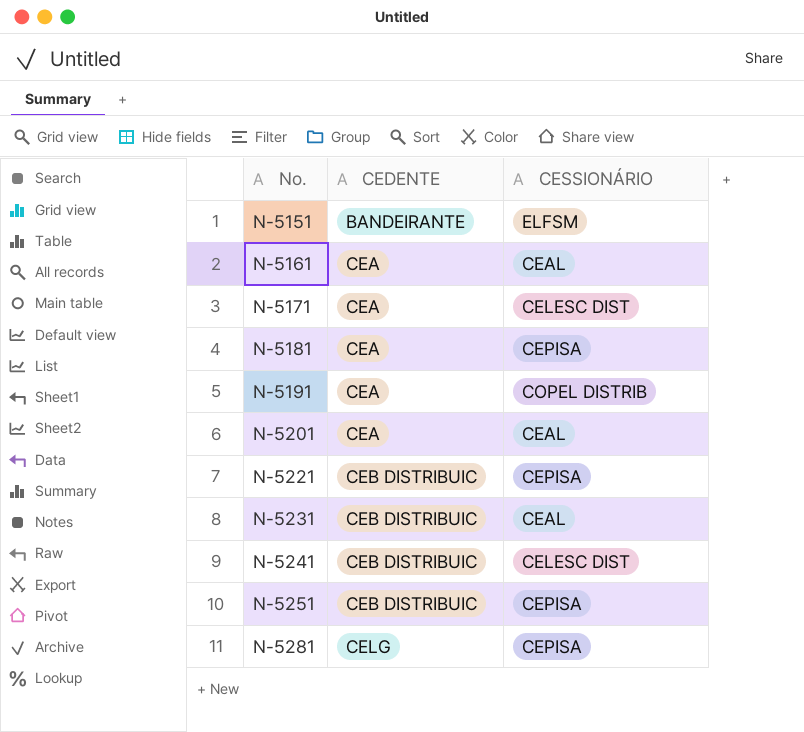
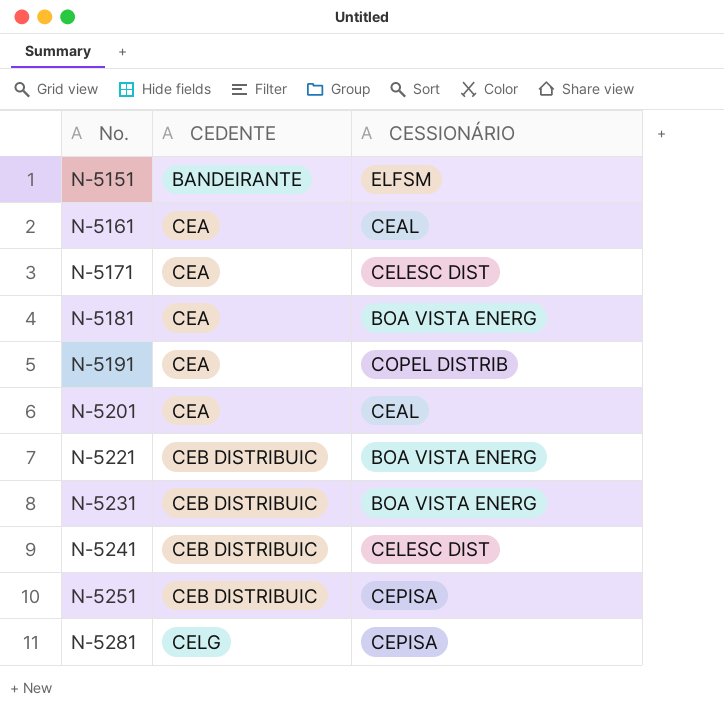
N-5181 | CESSIONÁRIO: CEPISA -> BOA VISTA ENERG
N-5221 | CESSIONÁRIO: CEPISA -> BOA VISTA ENERG
N-5231 | CESSIONÁRIO: CEAL -> BOA VISTA ENERG

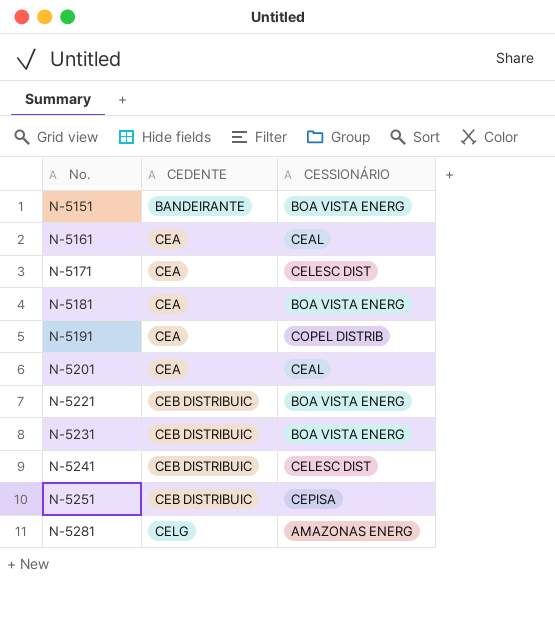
N-5151 | CESSIONÁRIO: ELFSM -> BOA VISTA ENERG
N-5281 | CESSIONÁRIO: CEPISA -> AMAZONAS ENERG

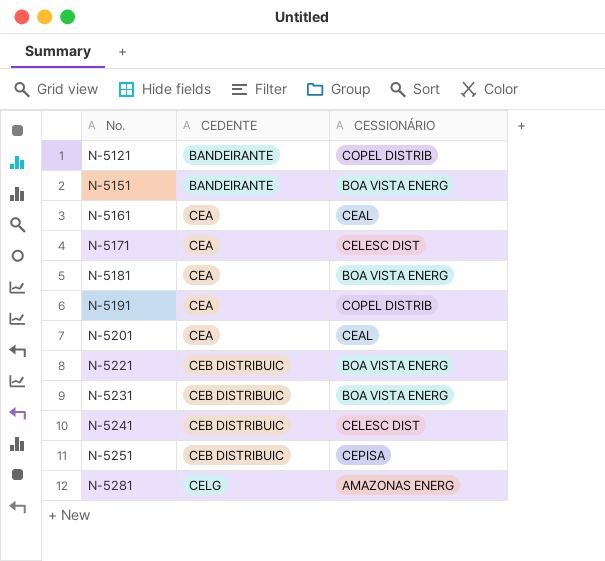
row N-5121: none -> BANDEIRANTE | COPEL DISTRIB

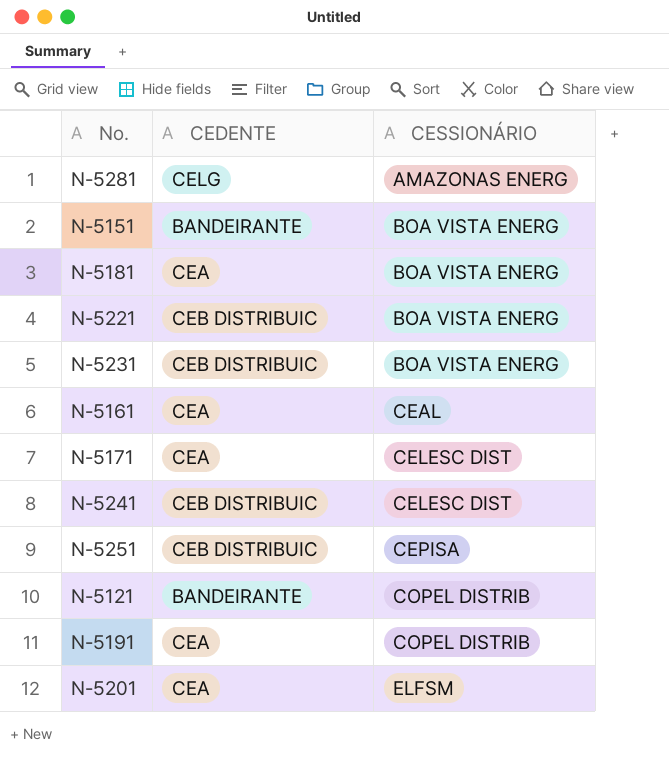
row order: No. ascending -> CESSIONÁRIO ascending
N-5201 | CESSIONÁRIO: CEAL -> ELFSM

